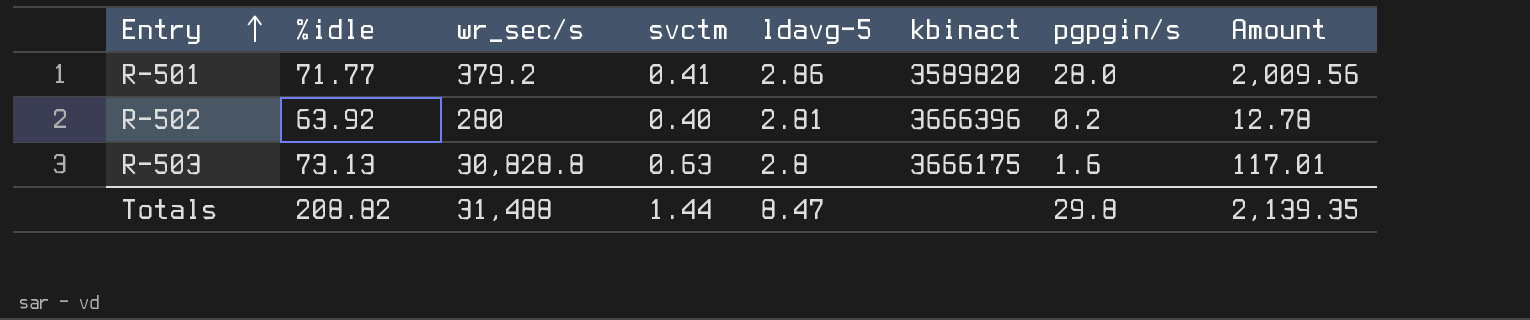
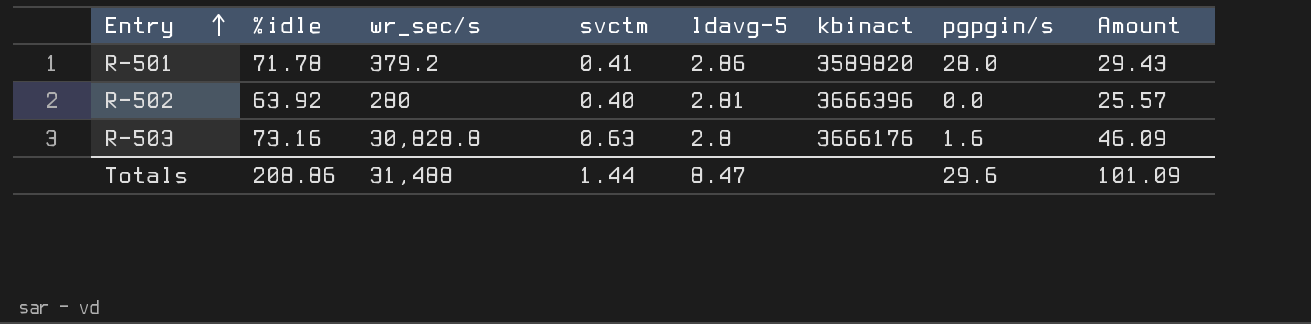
column Amount | formula: [%idle] * [pgpgin/s] -> [%idle] * [svctm]
R-501 | %idle: 71.77 -> 71.78
R-502 | pgpgin/s: 0.2 -> 0.0
R-503 | %idle: 73.13 -> 73.16
R-503 | kbinact: 3666175 -> 3666176
Totals | %idle: 208.82 -> 208.86
Totals | pgpgin/s: 29.8 -> 29.6
Totals | Amount: 2,139.35 -> 101.09

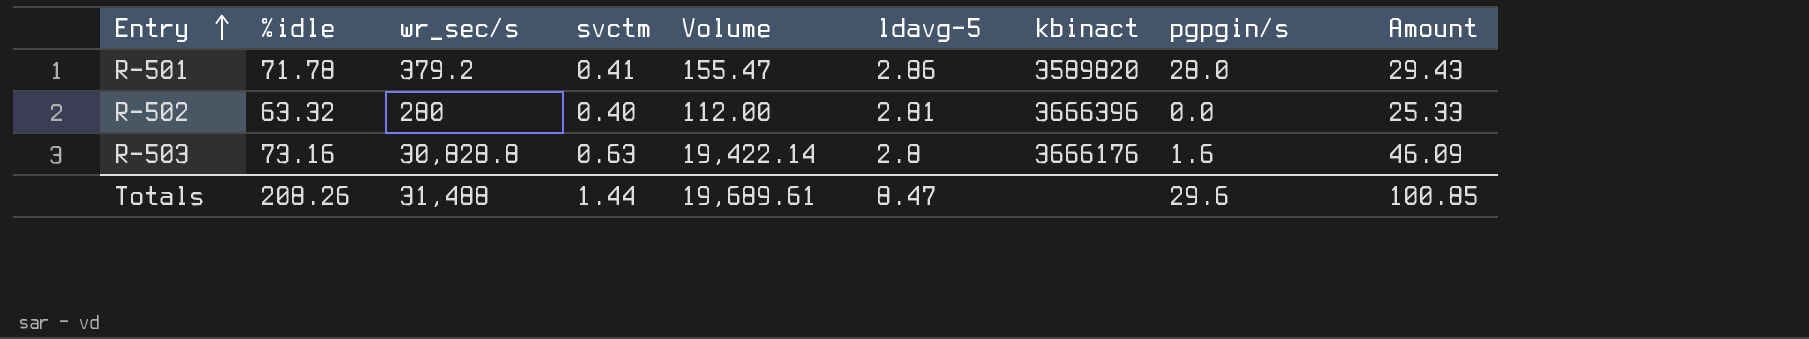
column Volume | formula: none -> [wr_sec/s] * [svctm]
R-502 | %idle: 63.92 -> 63.32
R-502 | Amount: 25.57 -> 25.33
Totals | %idle: 208.86 -> 208.26
Totals | Amount: 101.09 -> 100.85

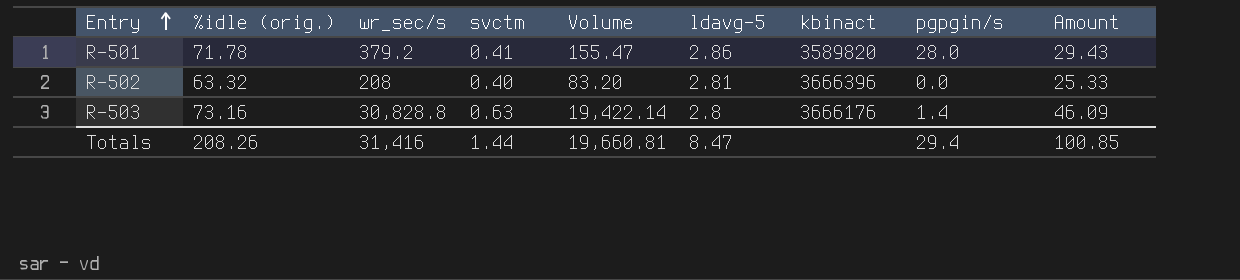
column name: %idle -> %idle (orig.)
R-502 | wr_sec/s: 280 -> 208
R-502 | Volume: 112.00 -> 83.20
R-503 | pgpgin/s: 1.6 -> 1.4
Totals | wr_sec/s: 31,488 -> 31,416
Totals | Volume: 19,689.61 -> 19,660.81
Totals | pgpgin/s: 29.6 -> 29.4

